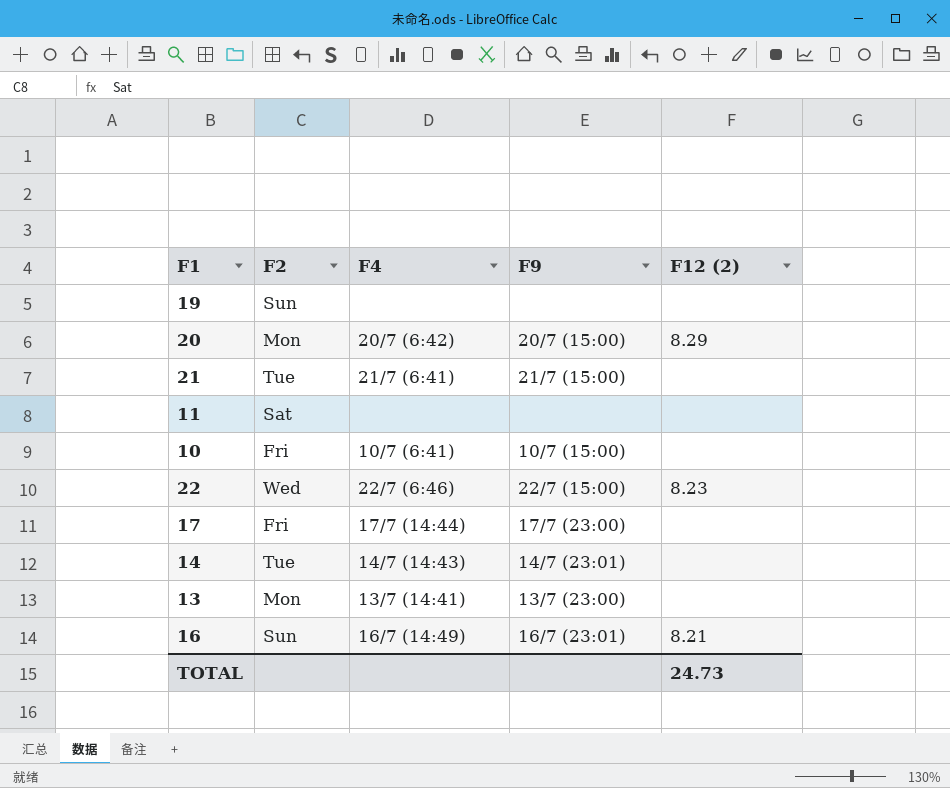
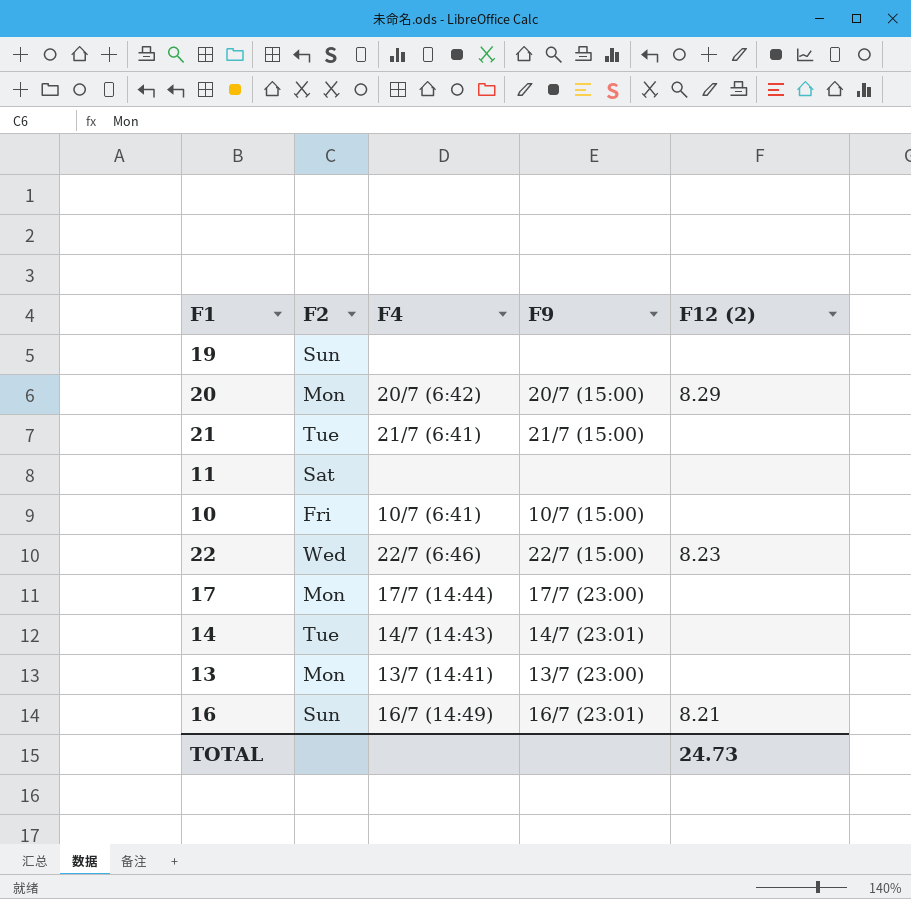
17 | F2: Fri -> Mon

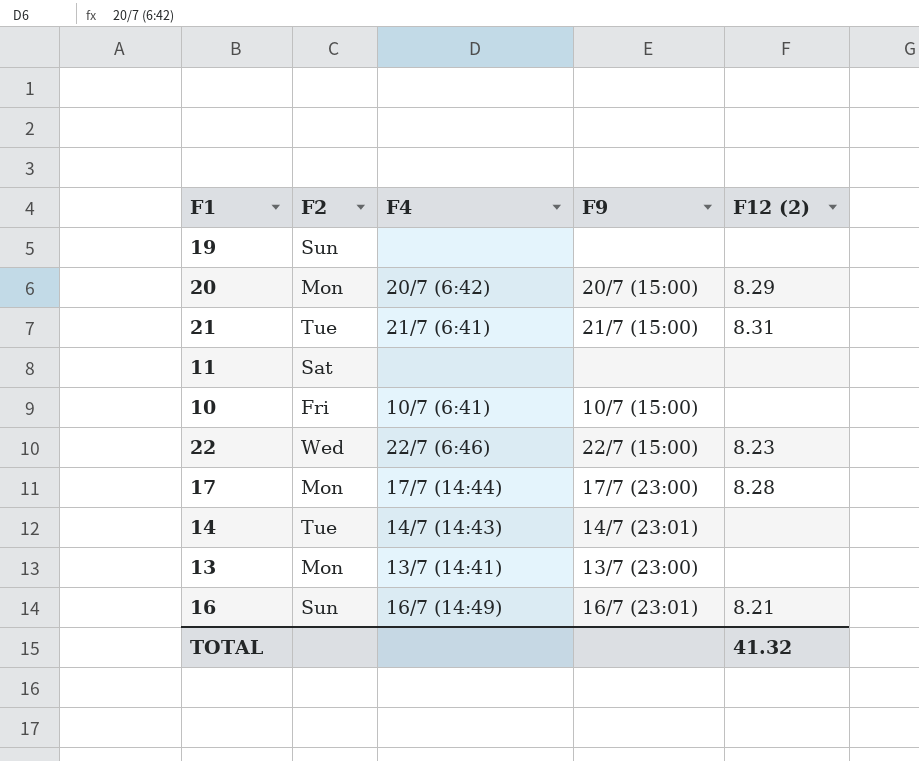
21 | F12 (2): none -> 8.31
17 | F12 (2): none -> 8.28
TOTAL | F12 (2): 24.73 -> 41.32

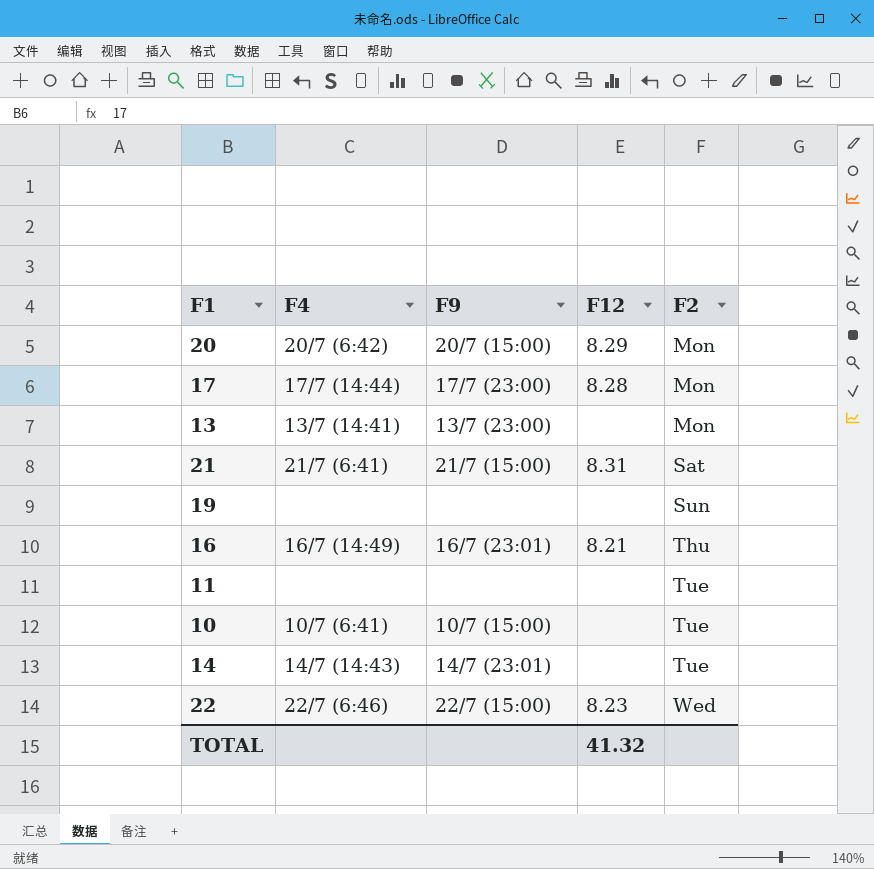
row order: none -> F2 ascending
column name: F12 (2) -> F12
column F2 | position: 2 -> 5
21 | F2: Tue -> Sat
16 | F2: Sun -> Thu
11 | F2: Sat -> Tue
10 | F2: Fri -> Tue

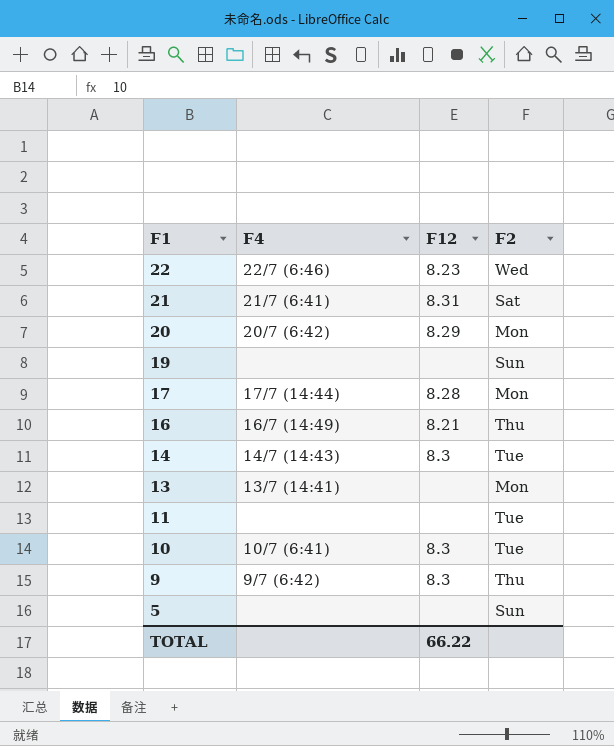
row order: F2 ascending -> F1 descending
column F9 | position: 3 -> none
14 | F12: none -> 8.3
10 | F12: none -> 8.3
row 9: none -> 9/7 (6:42) | 8.3 | Thu
row 5: none -> none | none | Sun
TOTAL | F12: 41.32 -> 66.22

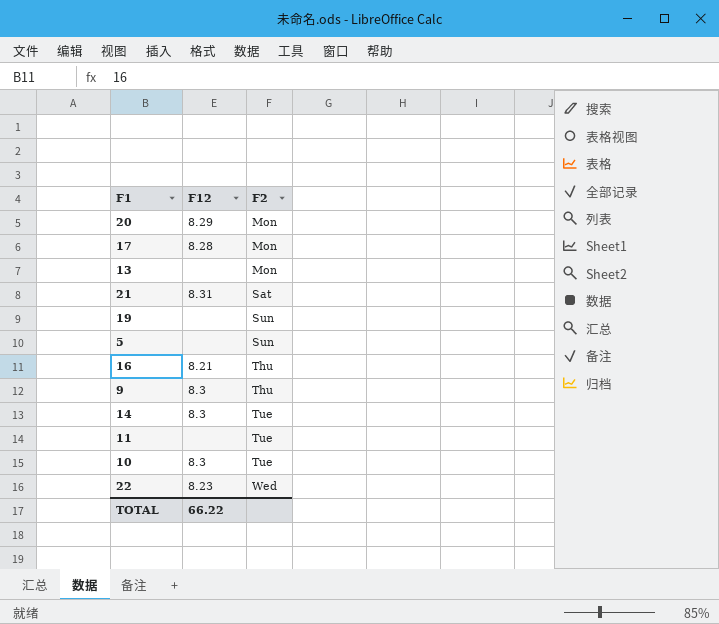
row order: F1 descending -> F2 ascending
column F4 | position: 2 -> none

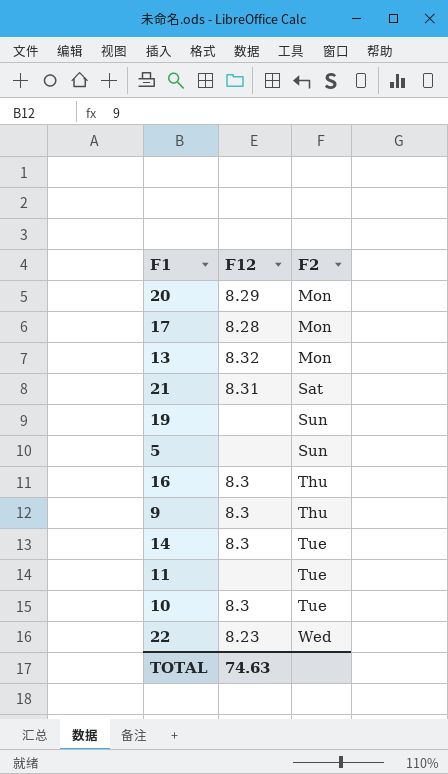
13 | F12: none -> 8.32
16 | F12: 8.21 -> 8.3
TOTAL | F12: 66.22 -> 74.63

